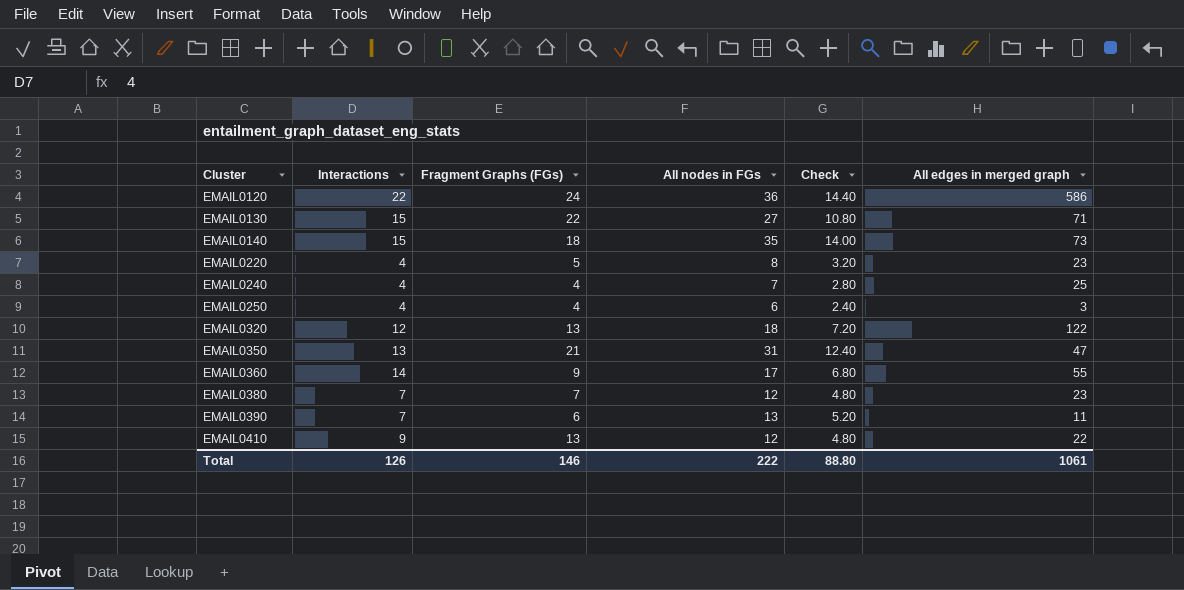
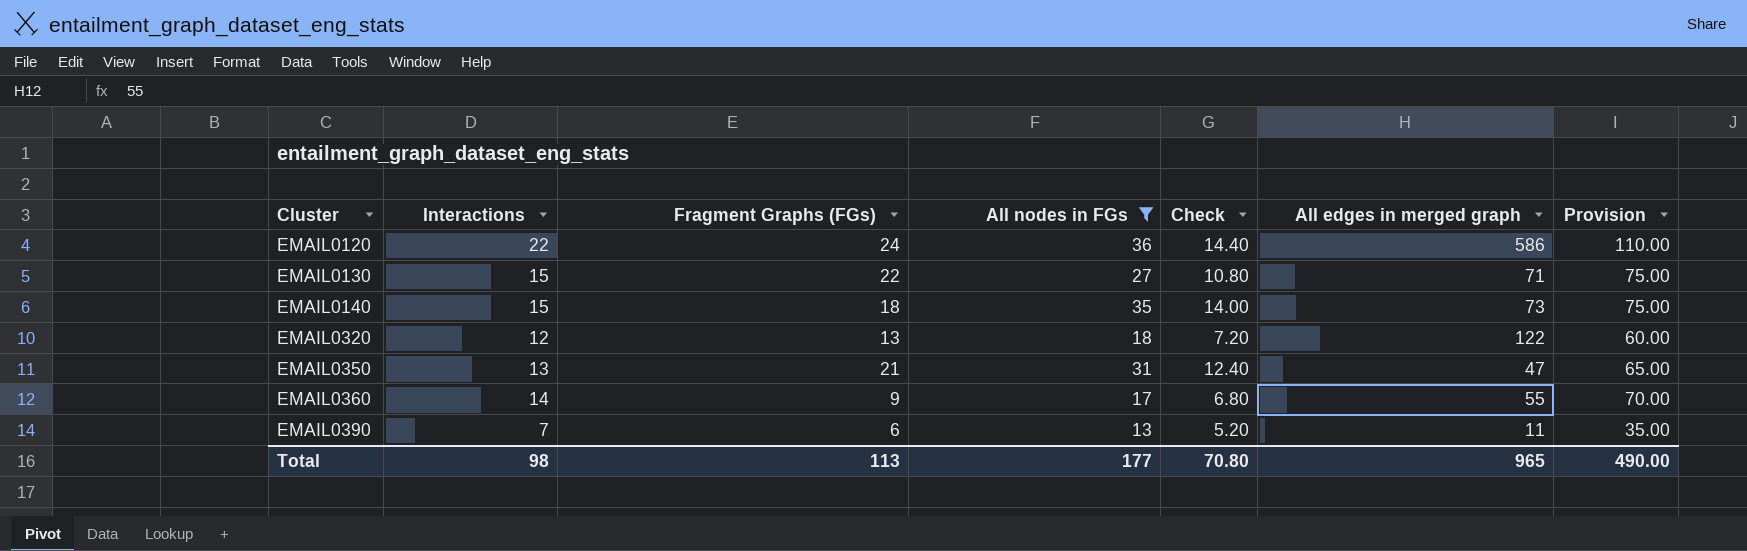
filter: none -> All nodes in FGs >= 13
column Provision | formula: none -> [Interactions] * 5
Total | Interactions: 126 -> 98
Total | Fragment Graphs (FGs): 146 -> 113
Total | All nodes in FGs: 222 -> 177
Total | Check: 88.80 -> 70.80
Total | All edges in merged graph: 1061 -> 965

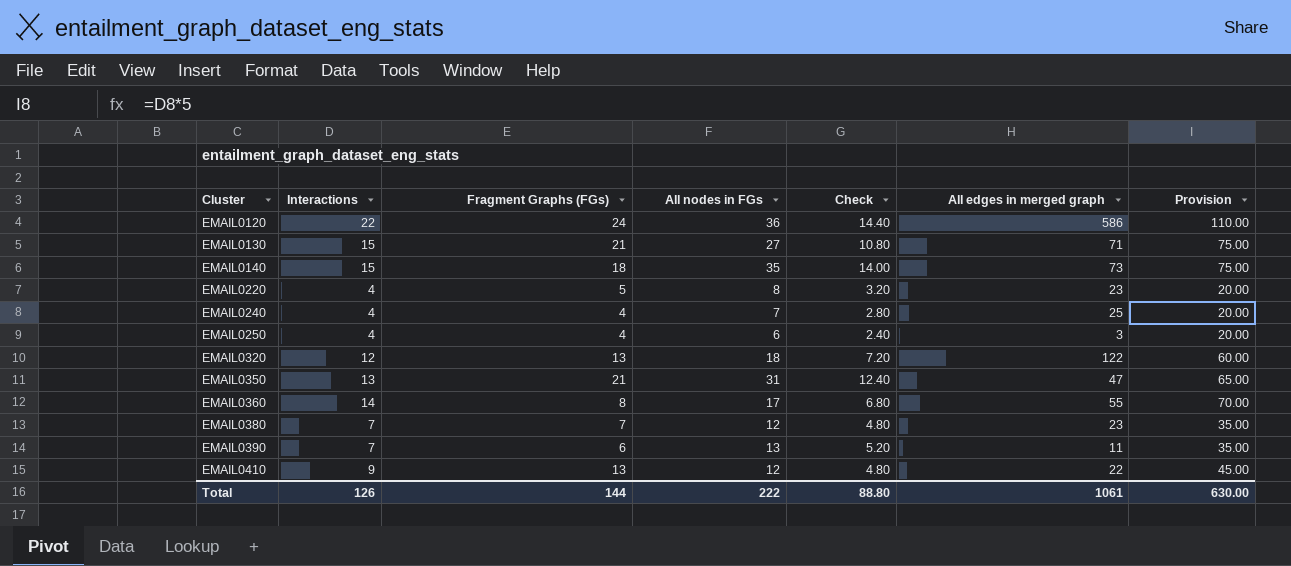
filter: All nodes in FGs >= 13 -> none
EMAIL0130 | Fragment Graphs (FGs): 22 -> 21
EMAIL0360 | Fragment Graphs (FGs): 9 -> 8
Total | Interactions: 98 -> 126
Total | Fragment Graphs (FGs): 113 -> 144
Total | All nodes in FGs: 177 -> 222
Total | Check: 70.80 -> 88.80
Total | All edges in merged graph: 965 -> 1061
Total | Provision: 490.00 -> 630.00

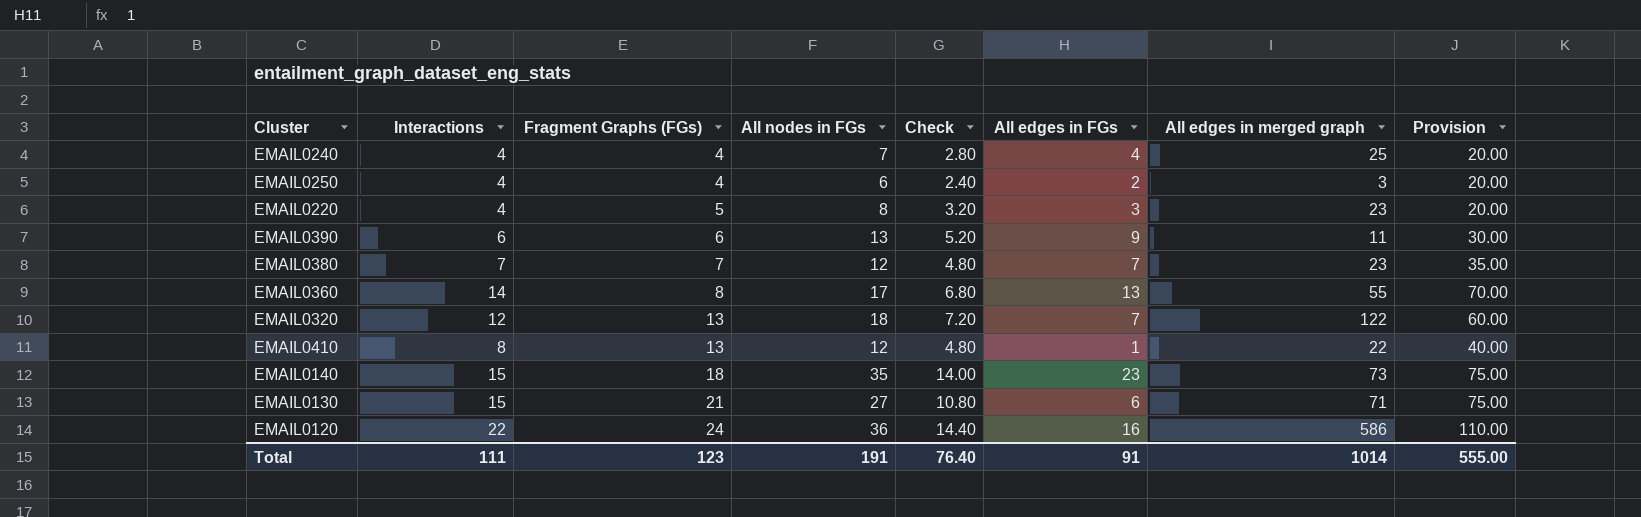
row order: Cluster ascending -> Fragment Graphs (FGs) ascending
column All edges in FGs | position: none -> 6
row EMAIL0350: 13 | 21 | 31 | 12.40 | 47 | 65.00 -> none
EMAIL0390 | Interactions: 7 -> 6
EMAIL0390 | Provision: 35.00 -> 30.00
EMAIL0410 | Interactions: 9 -> 8
EMAIL0410 | Provision: 45.00 -> 40.00
Total | Interactions: 126 -> 111
Total | Fragment Graphs (FGs): 144 -> 123
Total | All nodes in FGs: 222 -> 191
Total | Check: 88.80 -> 76.40
Total | All edges in merged graph: 1061 -> 1014
Total | Provision: 630.00 -> 555.00

